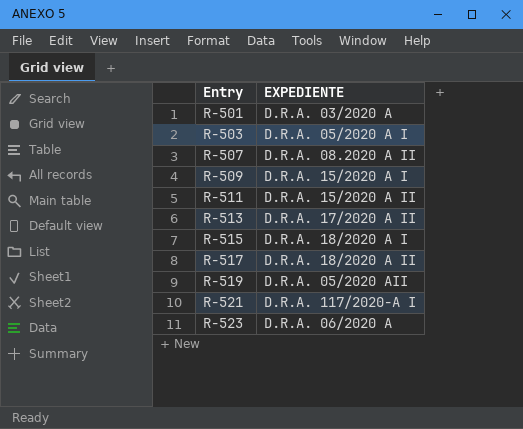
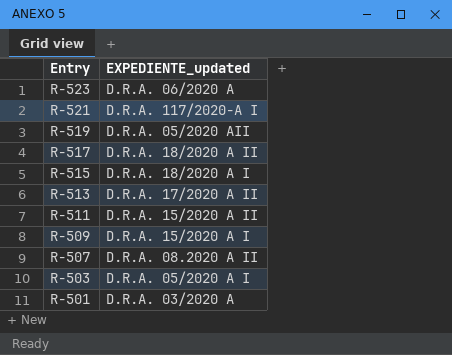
row order: Entry ascending -> Entry descending
column name: EXPEDIENTE -> EXPEDIENTE_updated

